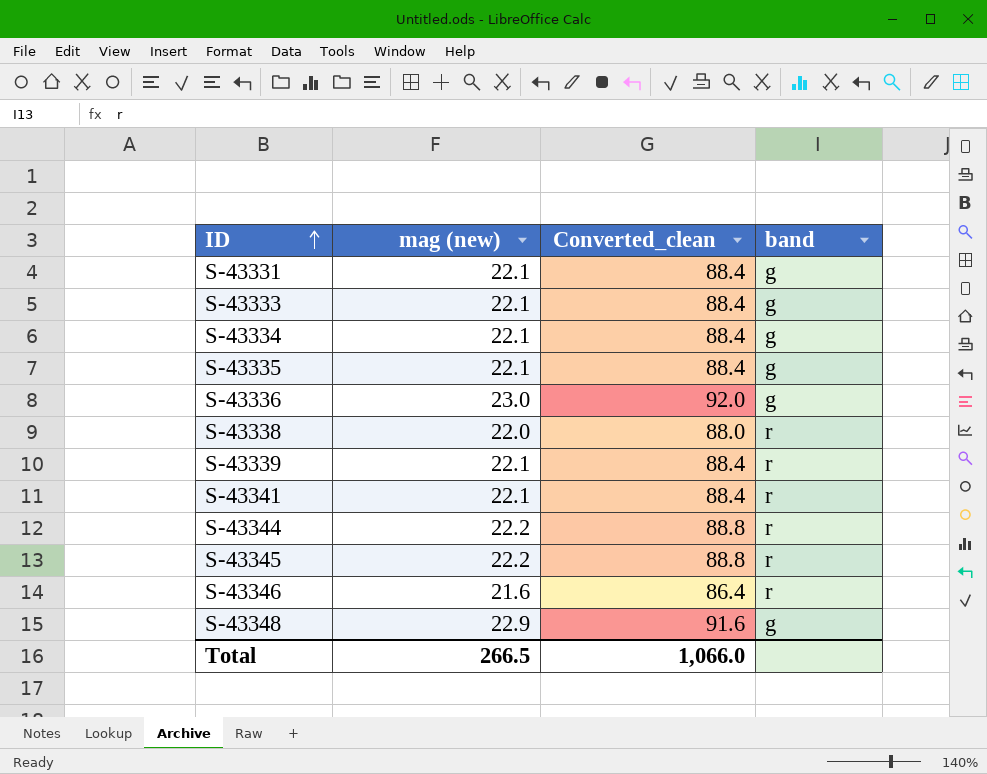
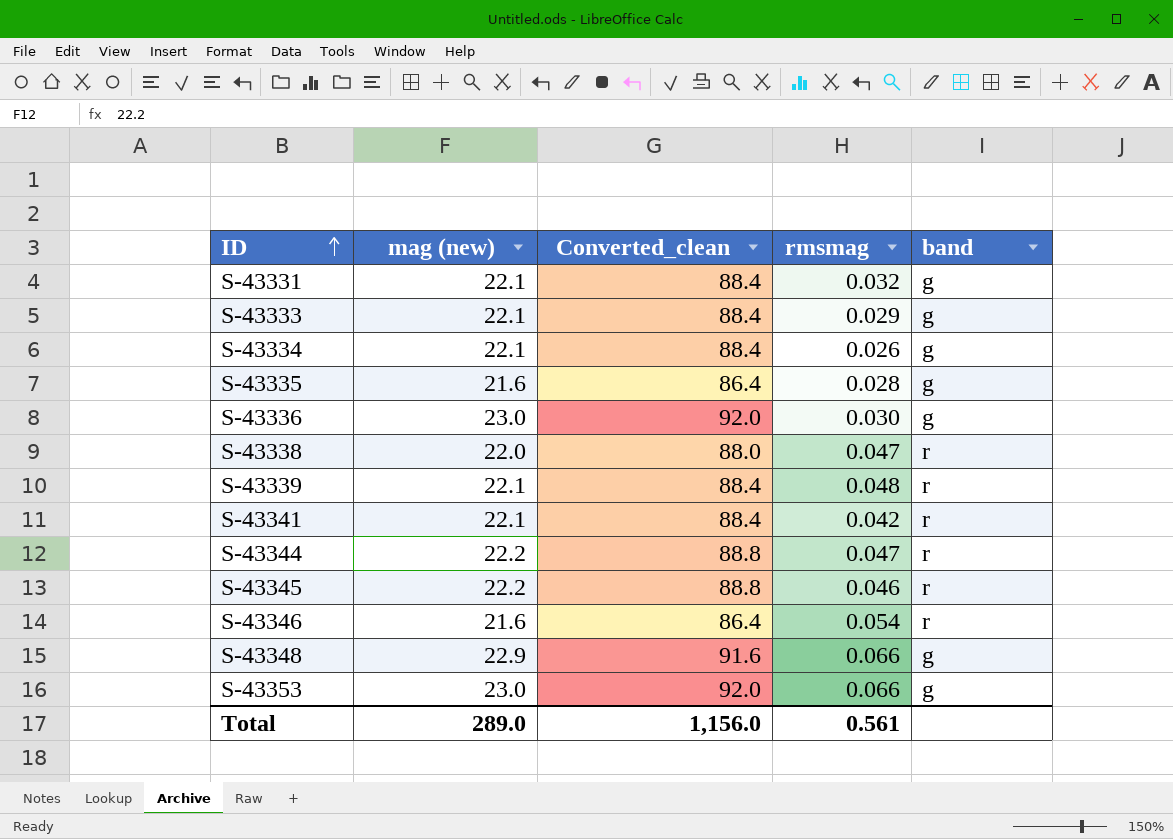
column rmsmag | position: none -> 4
S-43335 | mag (new): 22.1 -> 21.6
S-43335 | Converted_clean: 88.4 -> 86.4
row S-43353: none -> 23.0 | 92.0 | 0.066 | g
Total | mag (new): 266.5 -> 289.0
Total | Converted_clean: 1,066.0 -> 1,156.0

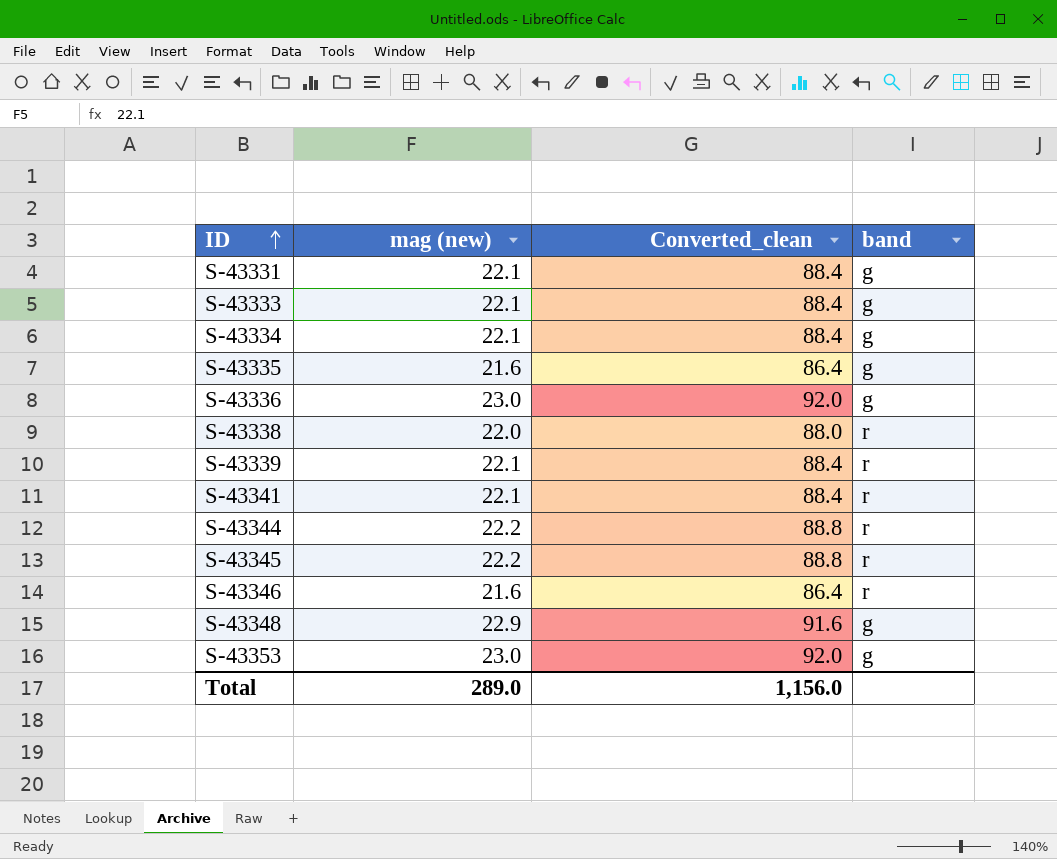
column rmsmag | position: 4 -> none

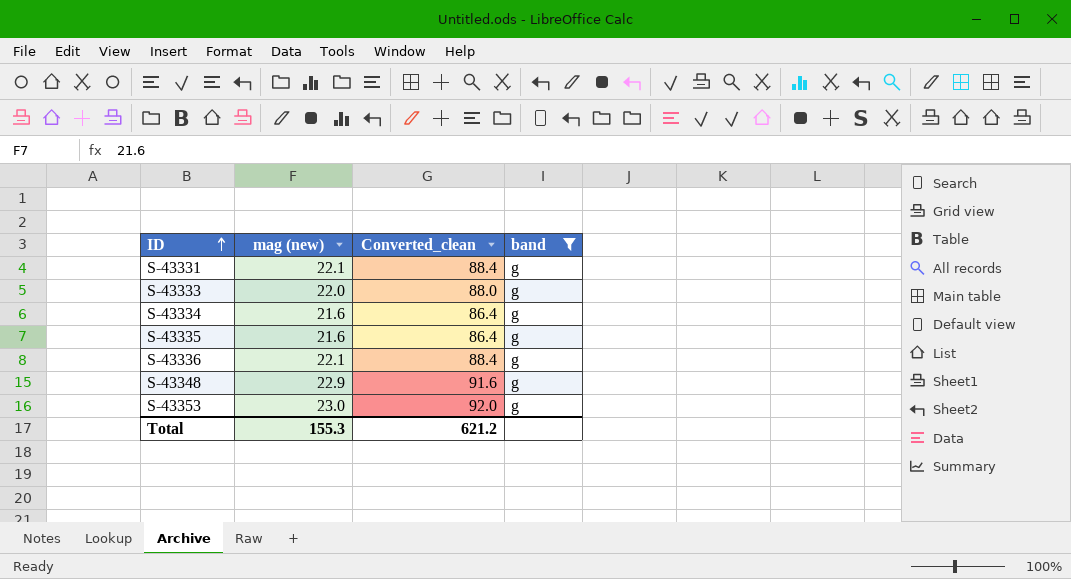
filter: none -> band = g
S-43333 | mag (new): 22.1 -> 22.0
S-43333 | Converted_clean: 88.4 -> 88.0
S-43334 | mag (new): 22.1 -> 21.6
S-43334 | Converted_clean: 88.4 -> 86.4
S-43336 | mag (new): 23.0 -> 22.1
S-43336 | Converted_clean: 92.0 -> 88.4
Total | mag (new): 289.0 -> 155.3
Total | Converted_clean: 1,156.0 -> 621.2

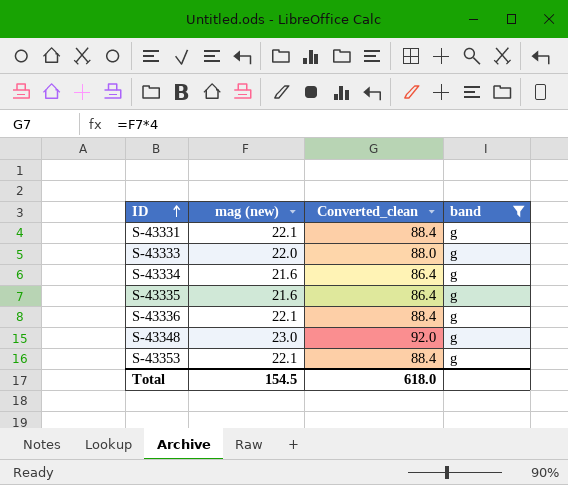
S-43348 | mag (new): 22.9 -> 23.0
S-43348 | Converted_clean: 91.6 -> 92.0
S-43353 | mag (new): 23.0 -> 22.1
S-43353 | Converted_clean: 92.0 -> 88.4
Total | mag (new): 155.3 -> 154.5
Total | Converted_clean: 621.2 -> 618.0

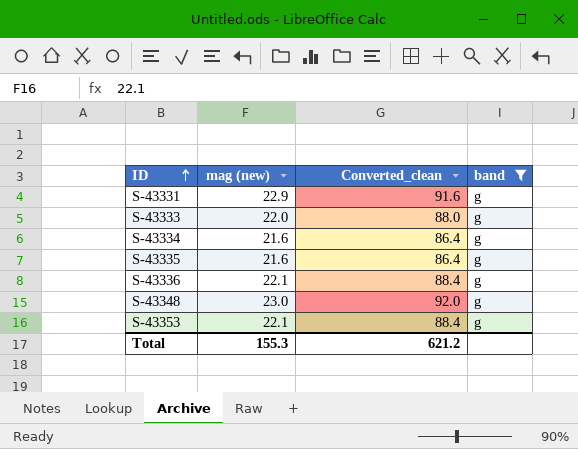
S-43331 | mag (new): 22.1 -> 22.9
S-43331 | Converted_clean: 88.4 -> 91.6
Total | mag (new): 154.5 -> 155.3
Total | Converted_clean: 618.0 -> 621.2

